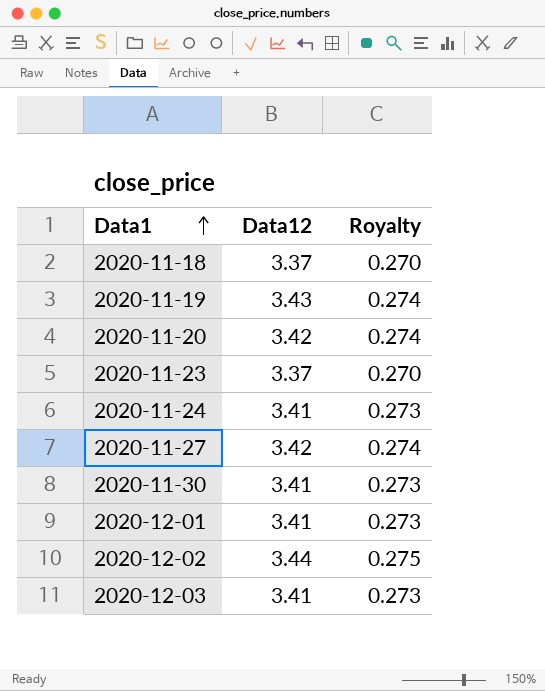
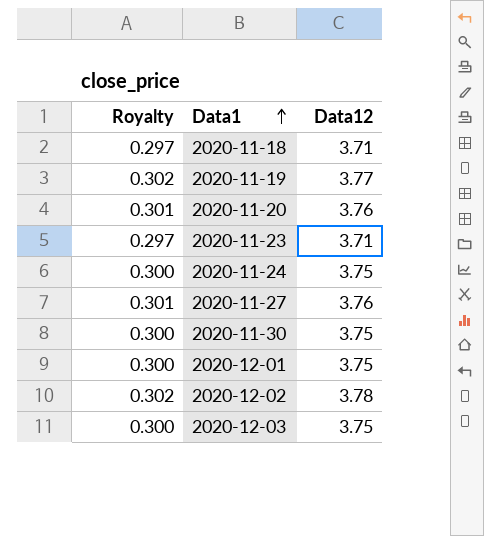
column Royalty | position: 3 -> 1
2020-11-18 | Royalty: 0.270 -> 0.297
2020-11-18 | Data12: 3.37 -> 3.71
2020-11-19 | Royalty: 0.274 -> 0.302
2020-11-19 | Data12: 3.43 -> 3.77
2020-11-20 | Royalty: 0.274 -> 0.301
2020-11-20 | Data12: 3.42 -> 3.76
2020-11-23 | Royalty: 0.270 -> 0.297
2020-11-23 | Data12: 3.37 -> 3.71
2020-11-24 | Royalty: 0.273 -> 0.300
2020-11-24 | Data12: 3.41 -> 3.75
2020-11-27 | Royalty: 0.274 -> 0.301
2020-11-27 | Data12: 3.42 -> 3.76
2020-11-30 | Royalty: 0.273 -> 0.300
2020-11-30 | Data12: 3.41 -> 3.75
2020-12-01 | Royalty: 0.273 -> 0.300
2020-12-01 | Data12: 3.41 -> 3.75
2020-12-02 | Royalty: 0.275 -> 0.302
2020-12-02 | Data12: 3.44 -> 3.78
2020-12-03 | Royalty: 0.273 -> 0.300
2020-12-03 | Data12: 3.41 -> 3.75

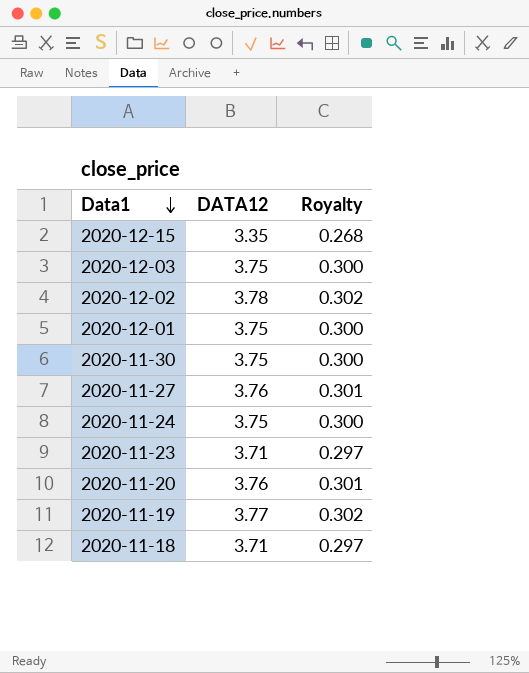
row order: Data1 ascending -> Data1 descending
column name: Data12 -> DATA12
column Royalty | position: 1 -> 3
row 2020-12-15: none -> 3.35 | 0.268

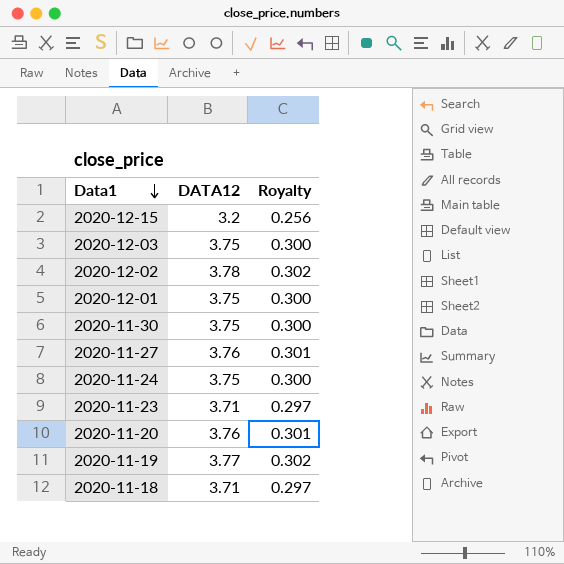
2020-12-15 | DATA12: 3.35 -> 3.2
2020-12-15 | Royalty: 0.268 -> 0.256

